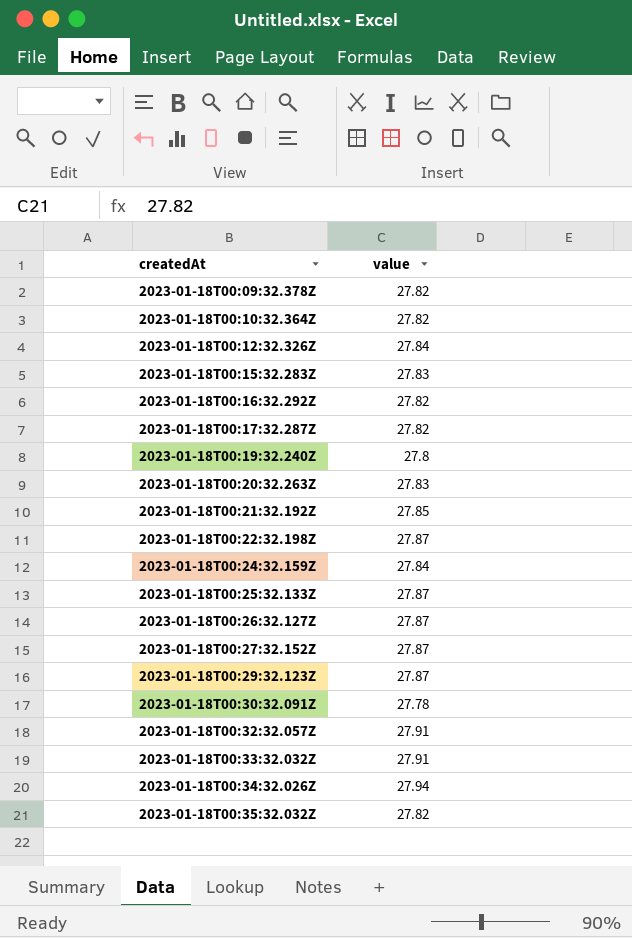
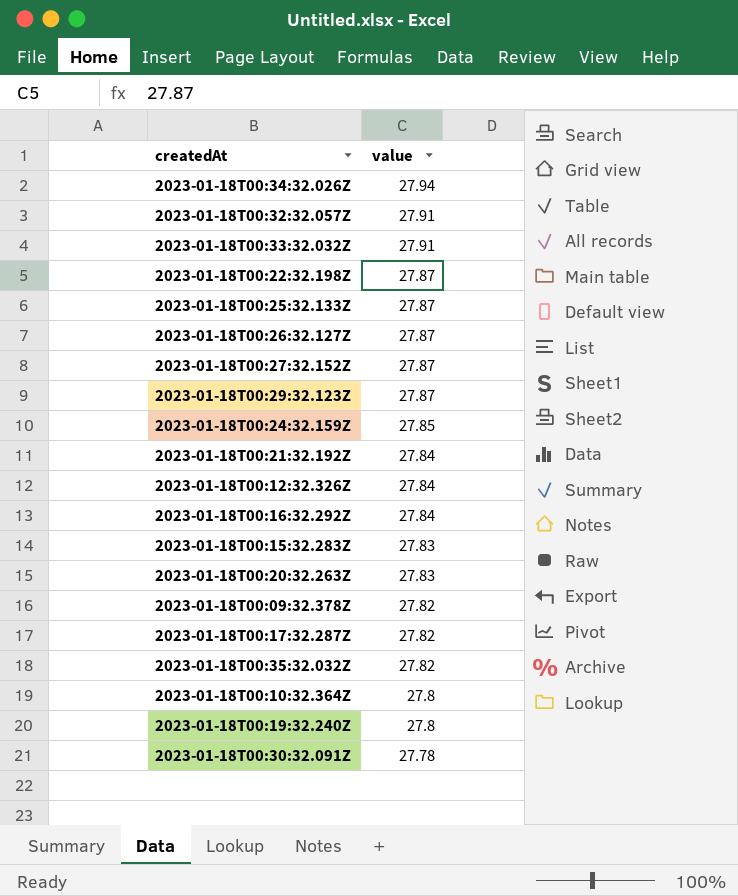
row order: createdAt ascending -> value descending
2023-01-18T00:24:32.159Z | value: 27.84 -> 27.85
2023-01-18T00:21:32.192Z | value: 27.85 -> 27.84
2023-01-18T00:16:32.292Z | value: 27.82 -> 27.84
2023-01-18T00:10:32.364Z | value: 27.82 -> 27.8

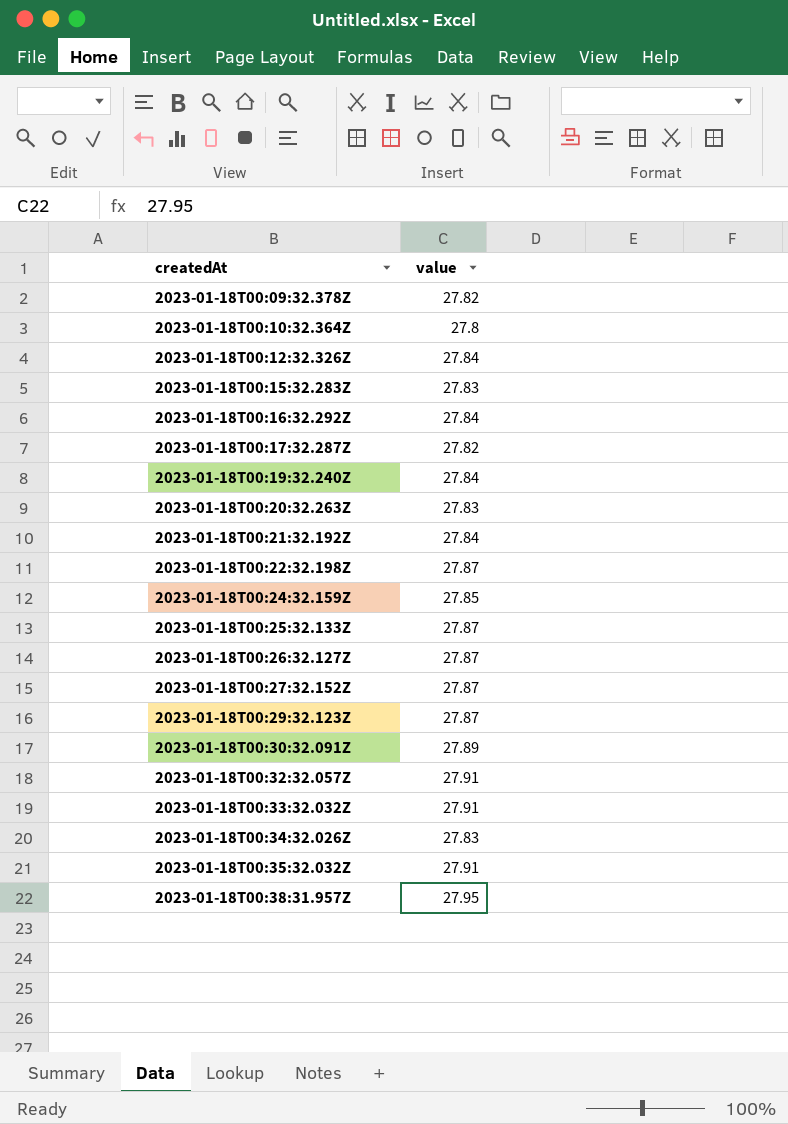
row order: value descending -> createdAt ascending
2023-01-18T00:19:32.240Z | value: 27.8 -> 27.84
2023-01-18T00:30:32.091Z | value: 27.78 -> 27.89
2023-01-18T00:34:32.026Z | value: 27.94 -> 27.83
2023-01-18T00:35:32.032Z | value: 27.82 -> 27.91
row 2023-01-18T00:38:31.957Z: none -> 27.95

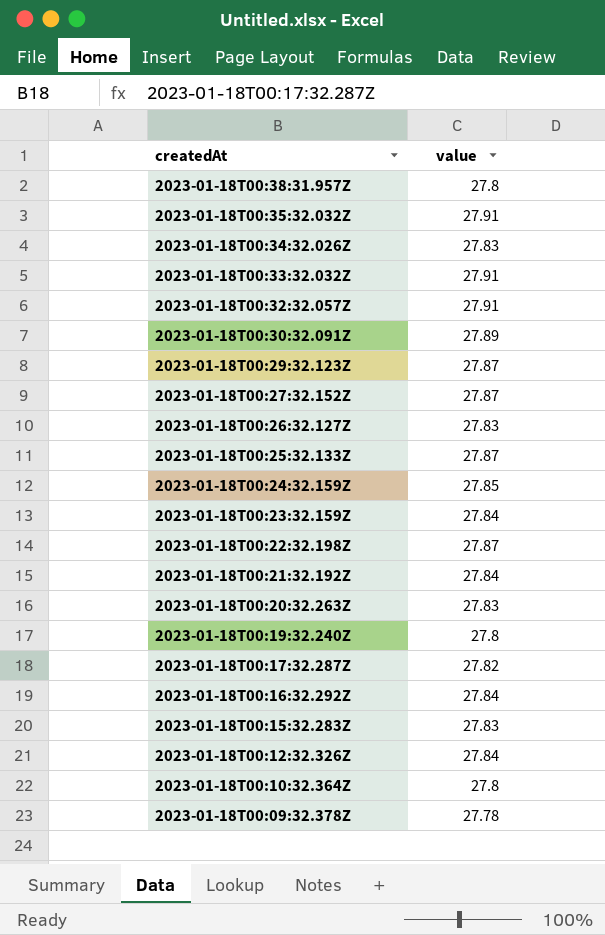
row order: createdAt ascending -> createdAt descending
2023-01-18T00:38:31.957Z | value: 27.95 -> 27.8
2023-01-18T00:26:32.127Z | value: 27.87 -> 27.83
row 2023-01-18T00:23:32.159Z: none -> 27.84
2023-01-18T00:19:32.240Z | value: 27.84 -> 27.8
2023-01-18T00:09:32.378Z | value: 27.82 -> 27.78

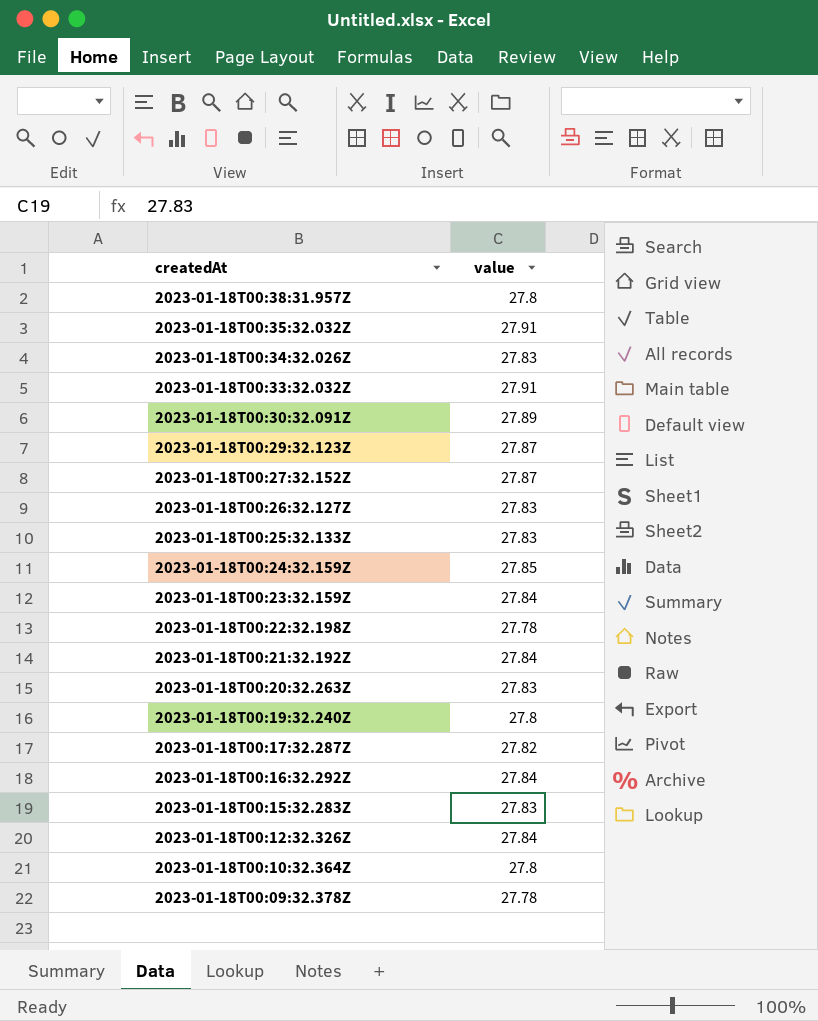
row 2023-01-18T00:32:32.057Z: 27.91 -> none
2023-01-18T00:25:32.133Z | value: 27.87 -> 27.83
2023-01-18T00:22:32.198Z | value: 27.87 -> 27.78

